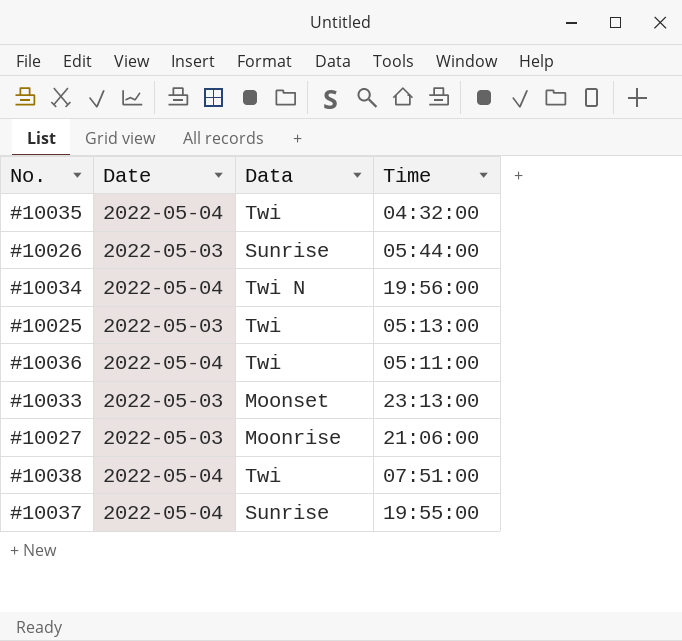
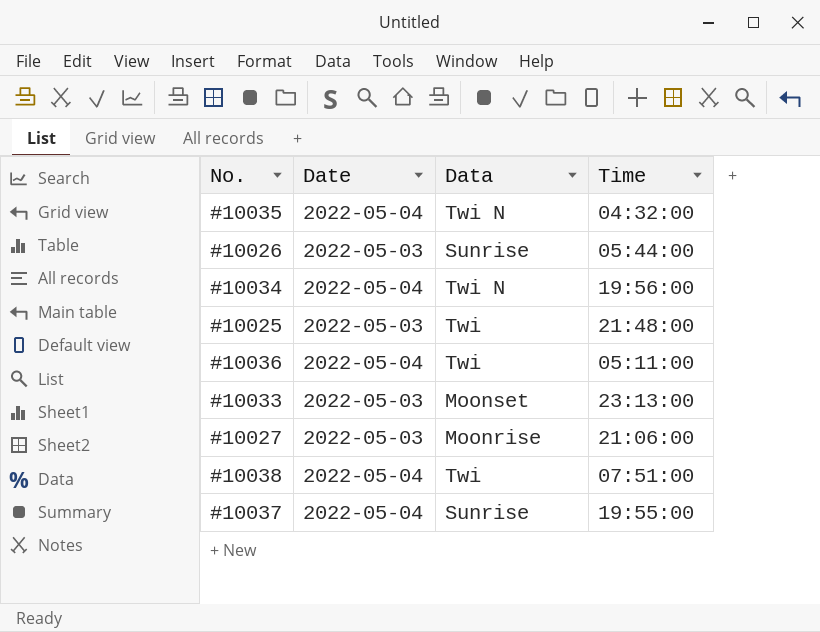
#10035 | Data: Twi -> Twi N
#10025 | Time: 05:13:00 -> 21:48:00

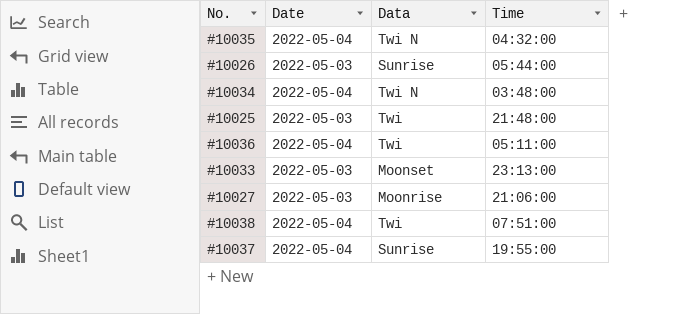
#10034 | Time: 19:56:00 -> 03:48:00

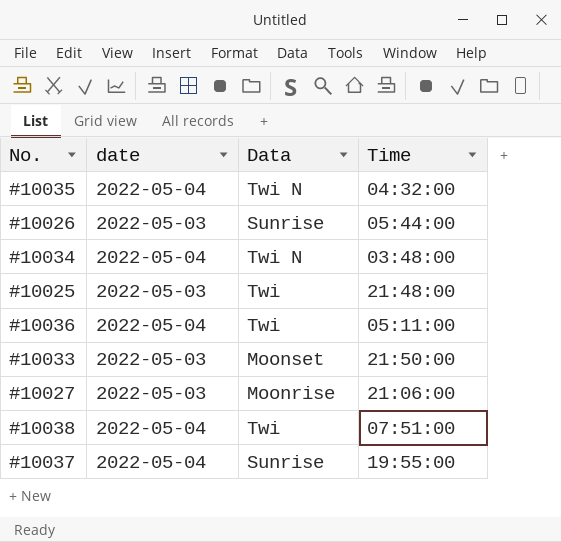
column name: Date -> date
#10033 | Time: 23:13:00 -> 21:50:00

